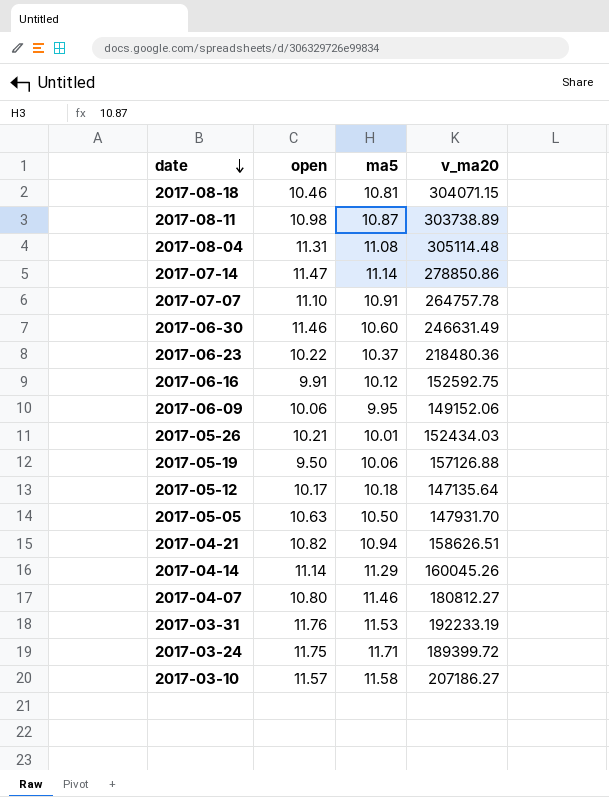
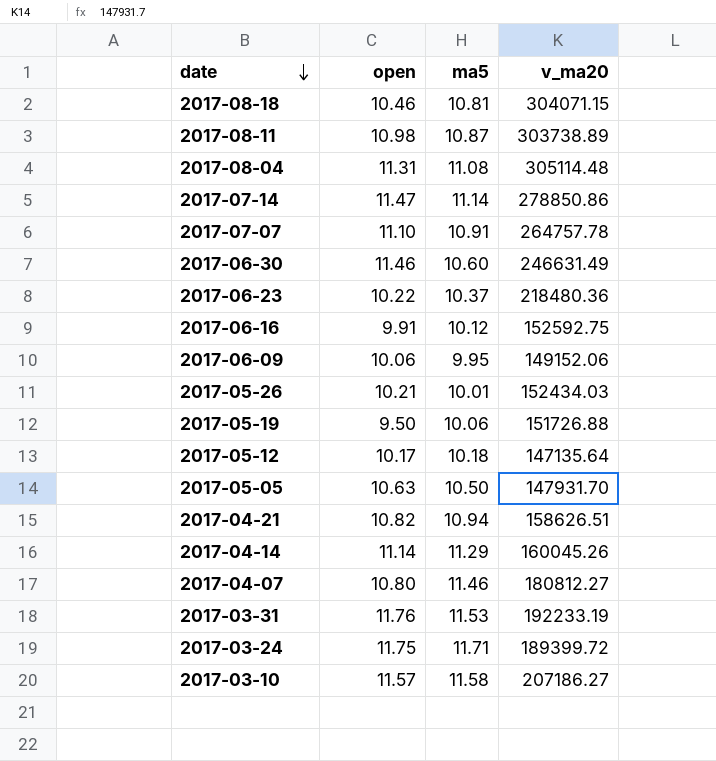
2017-05-19 | v_ma20: 157126.88 -> 151726.88

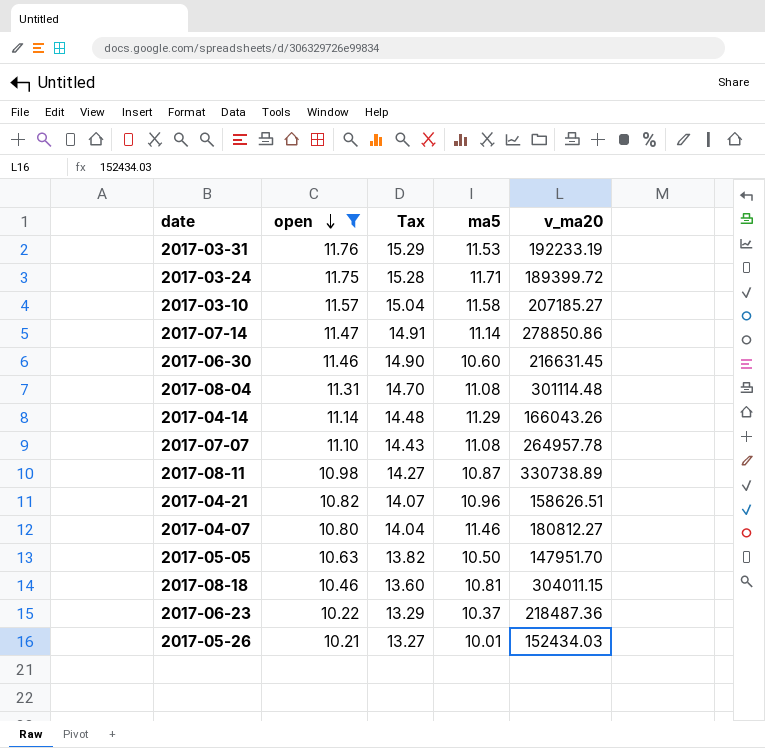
filter: none -> open >= 10.21
row order: date descending -> open descending
column Tax | formula: none -> [open] * 1.3
2017-03-10 | v_ma20: 207186.27 -> 207185.27
2017-06-30 | v_ma20: 246631.49 -> 216631.45
2017-08-04 | v_ma20: 305114.48 -> 301114.48
2017-04-14 | v_ma20: 160045.26 -> 166043.26
2017-07-07 | ma5: 10.91 -> 11.08
2017-07-07 | v_ma20: 264757.78 -> 264957.78
2017-08-11 | v_ma20: 303738.89 -> 330738.89
2017-04-21 | ma5: 10.94 -> 10.96
2017-05-05 | v_ma20: 147931.70 -> 147951.70
2017-08-18 | v_ma20: 304071.15 -> 304011.15
2017-06-23 | v_ma20: 218480.36 -> 218487.36

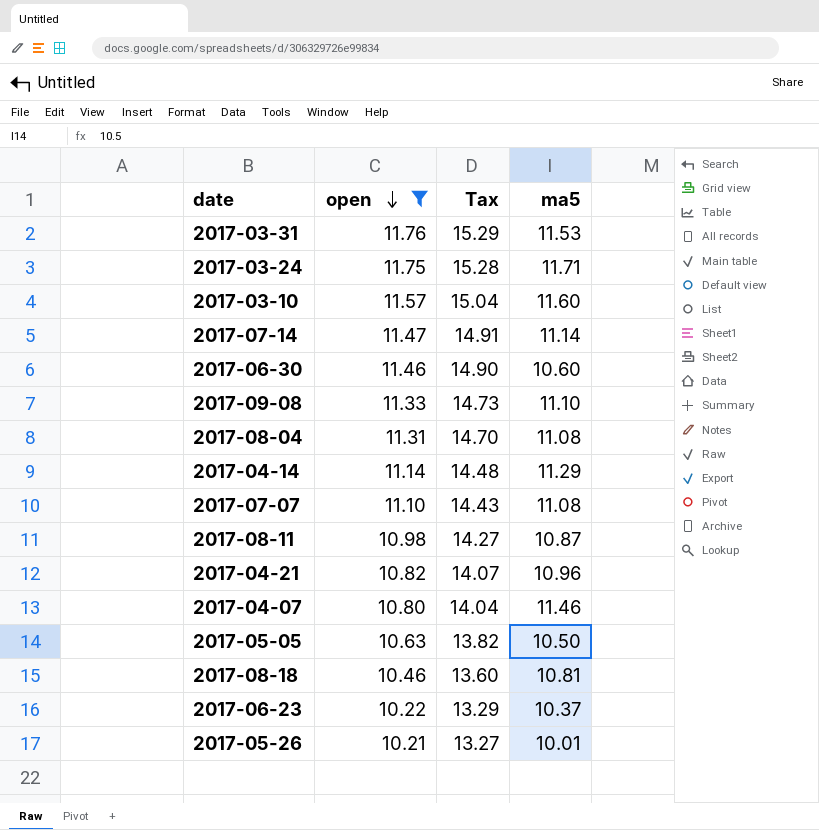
column v_ma20 | position: 5 -> none
2017-03-10 | ma5: 11.58 -> 11.60
row 2017-09-08: none -> 11.33 | 14.73 | 11.10

